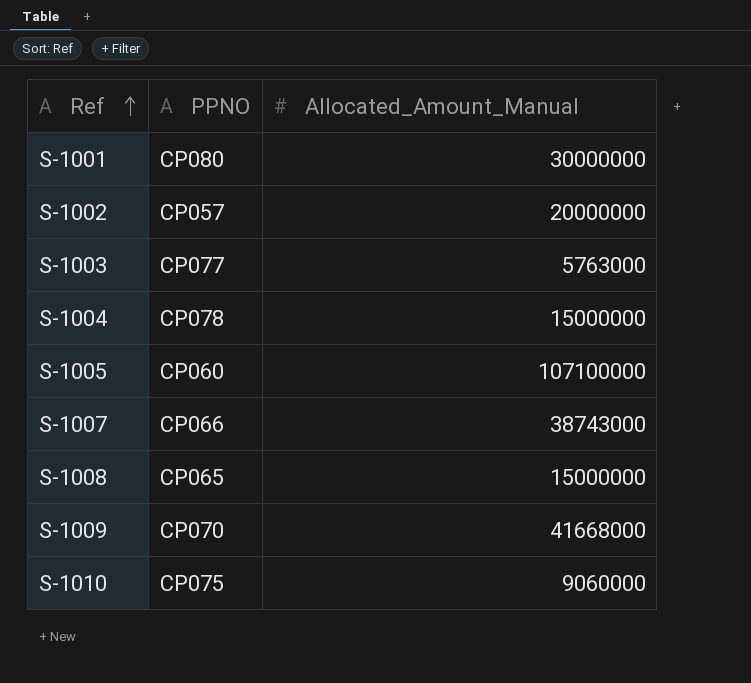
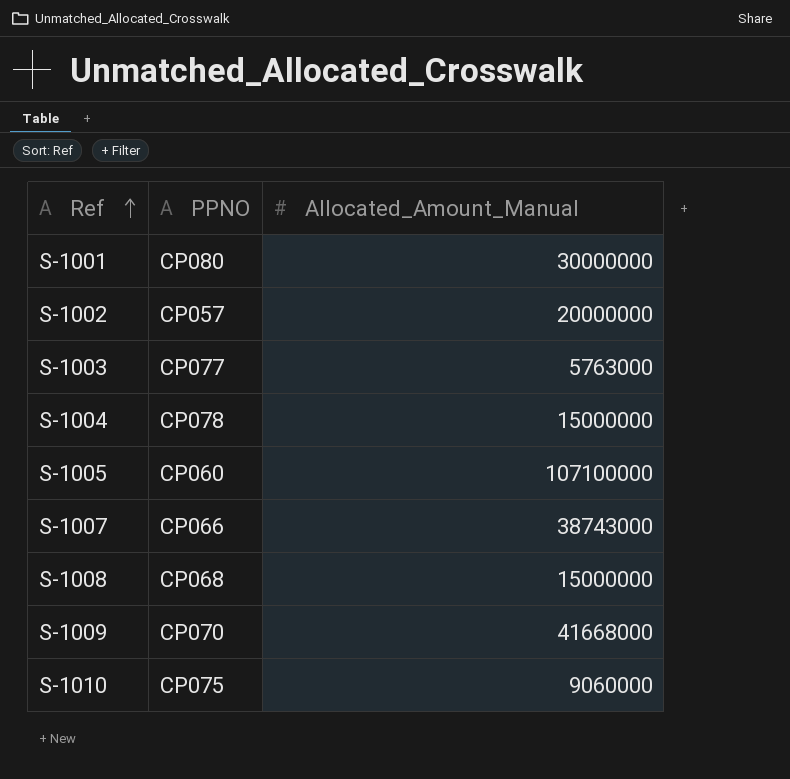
S-1008 | PPNO: CP065 -> CP068

